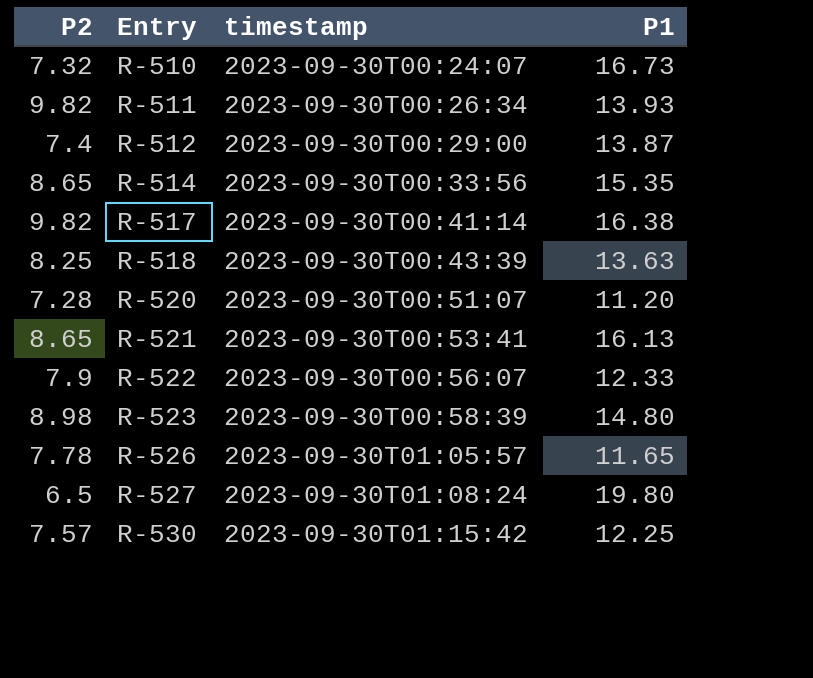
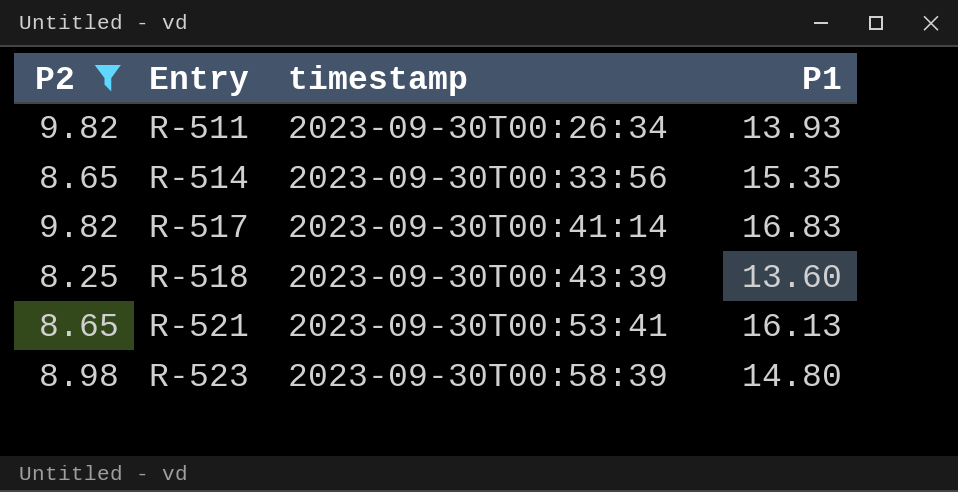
filter: none -> P2 >= 8.25
R-517 | P1: 16.38 -> 16.83
R-518 | P1: 13.63 -> 13.60

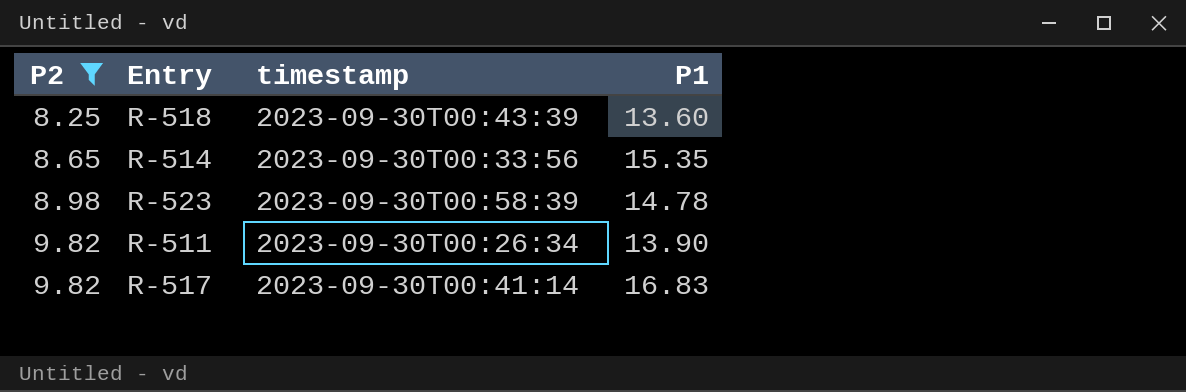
row order: Entry ascending -> P2 ascending
row R-521: 8.65 | 2023-09-30T00:53:41 | 16.13 -> none
R-523 | P1: 14.80 -> 14.78
R-511 | P1: 13.93 -> 13.90

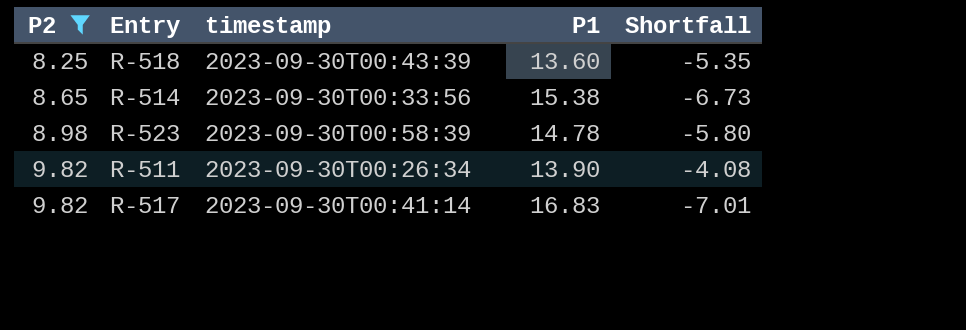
column Shortfall | formula: none -> [P2] - [P1]
R-514 | P1: 15.35 -> 15.38

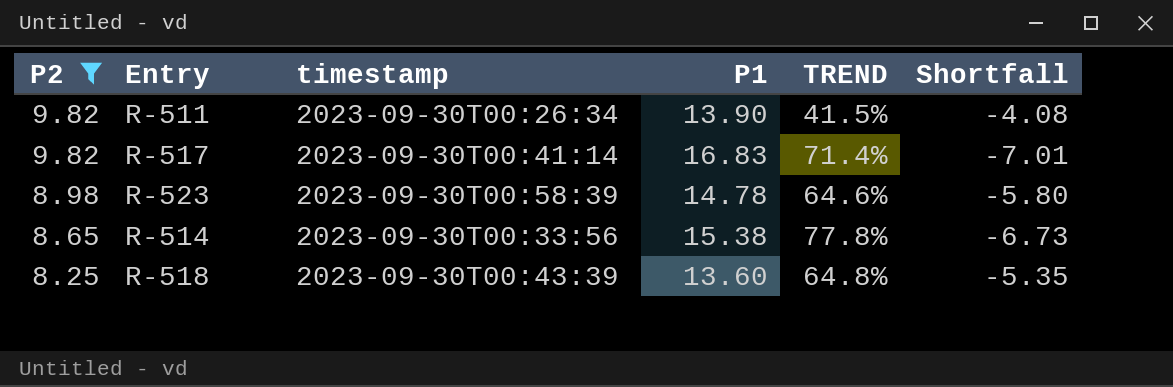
row order: P2 ascending -> P2 descending
column TREND | formula: none -> ([P1] - [P2]) / [P2]

